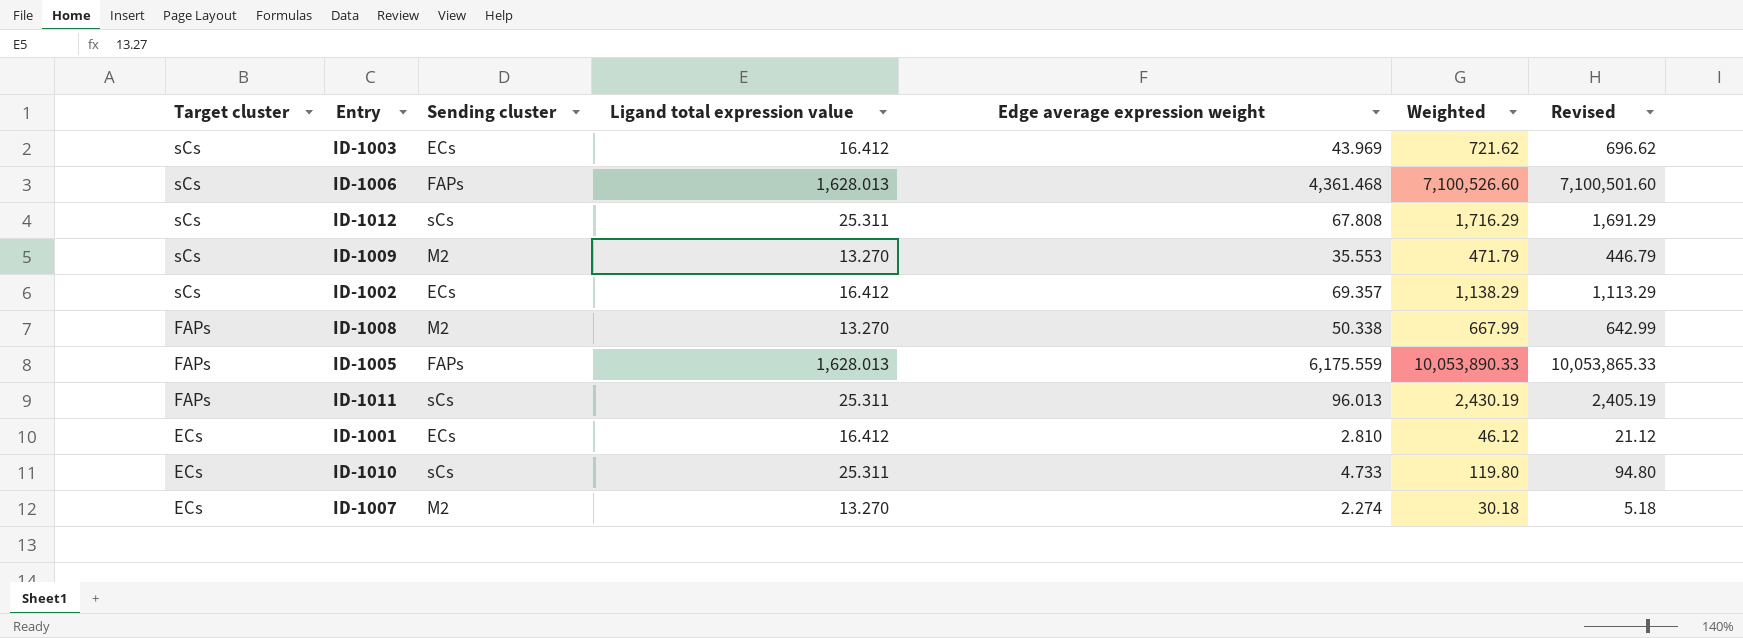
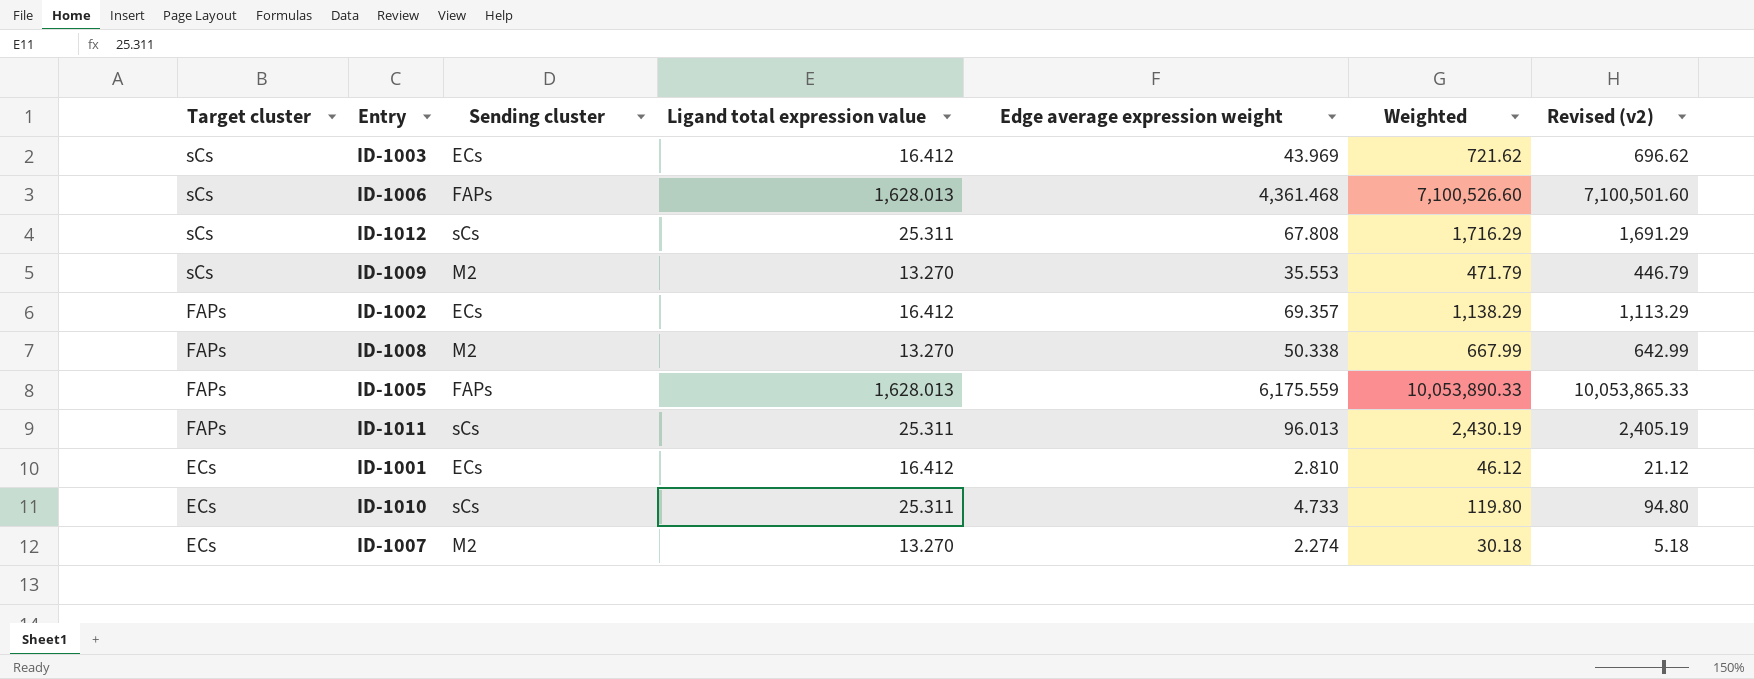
column name: Revised -> Revised (v2)
ID-1002 | Target cluster: sCs -> FAPs

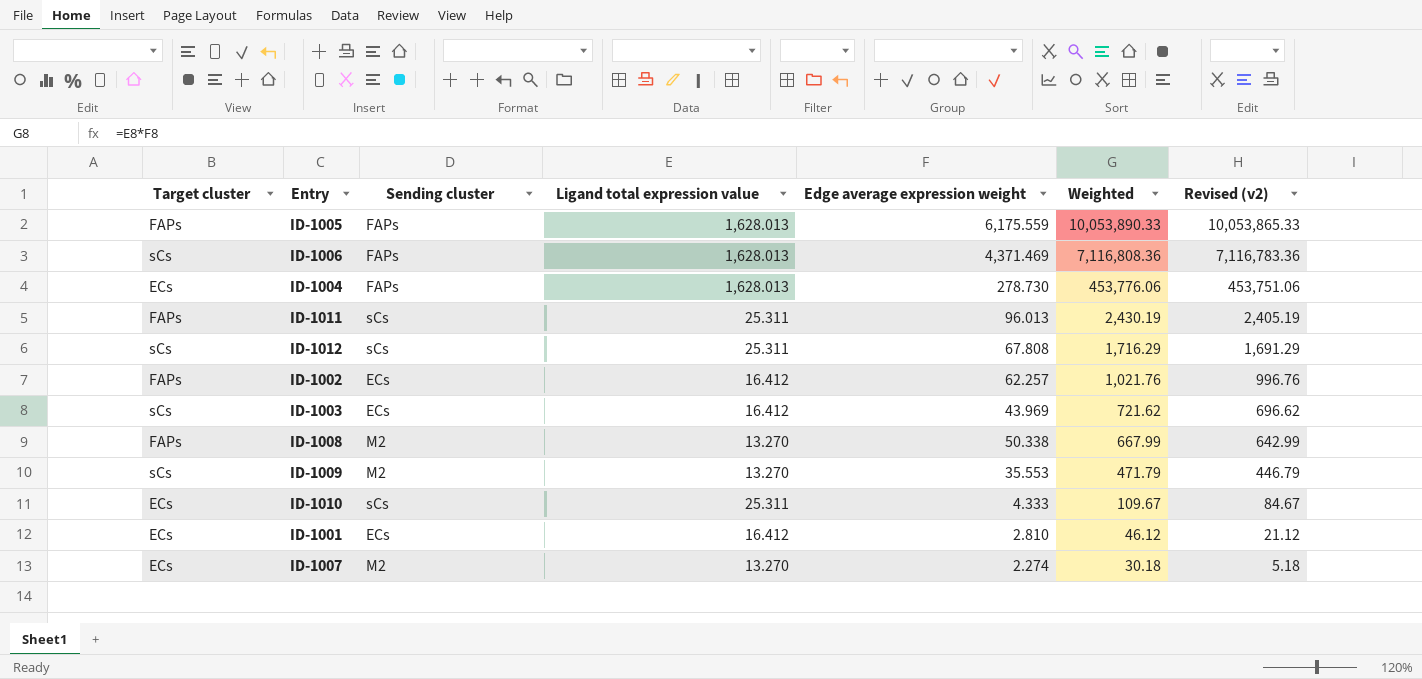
row order: Target cluster descending -> Weighted descending
ID-1006 | Edge average expression weight: 4,361.468 -> 4,371.469
ID-1006 | Weighted: 7,100,526.60 -> 7,116,808.36
ID-1006 | Revised (v2): 7,100,501.60 -> 7,116,783.36
row ID-1004: none -> ECs | FAPs | 1,628.013 | 278.730 | 453,776.06 | 453,751.06
ID-1002 | Edge average expression weight: 69.357 -> 62.257
ID-1002 | Weighted: 1,138.29 -> 1,021.76
ID-1002 | Revised (v2): 1,113.29 -> 996.76
ID-1010 | Edge average expression weight: 4.733 -> 4.333
ID-1010 | Weighted: 119.80 -> 109.67
ID-1010 | Revised (v2): 94.80 -> 84.67

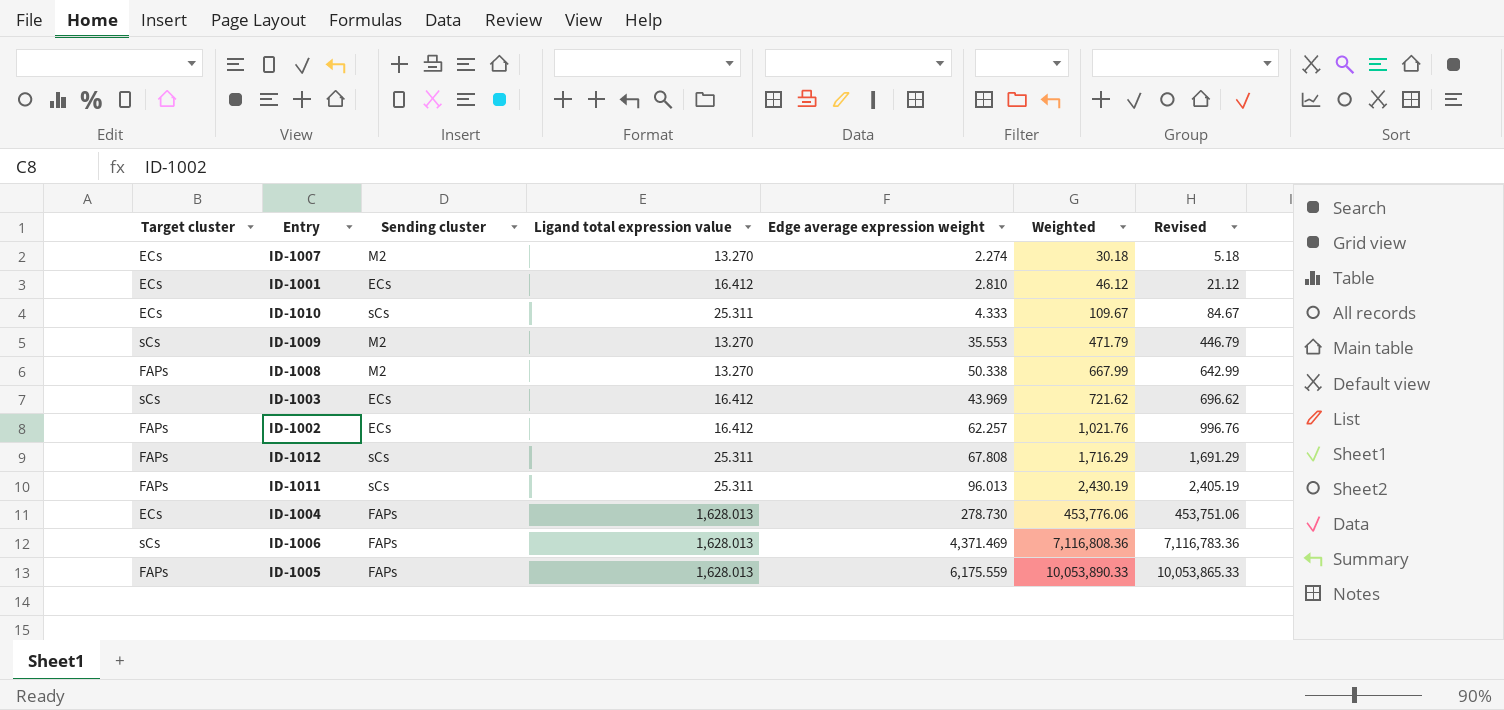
row order: Weighted descending -> Weighted ascending
column name: Revised (v2) -> Revised
ID-1012 | Target cluster: sCs -> FAPs

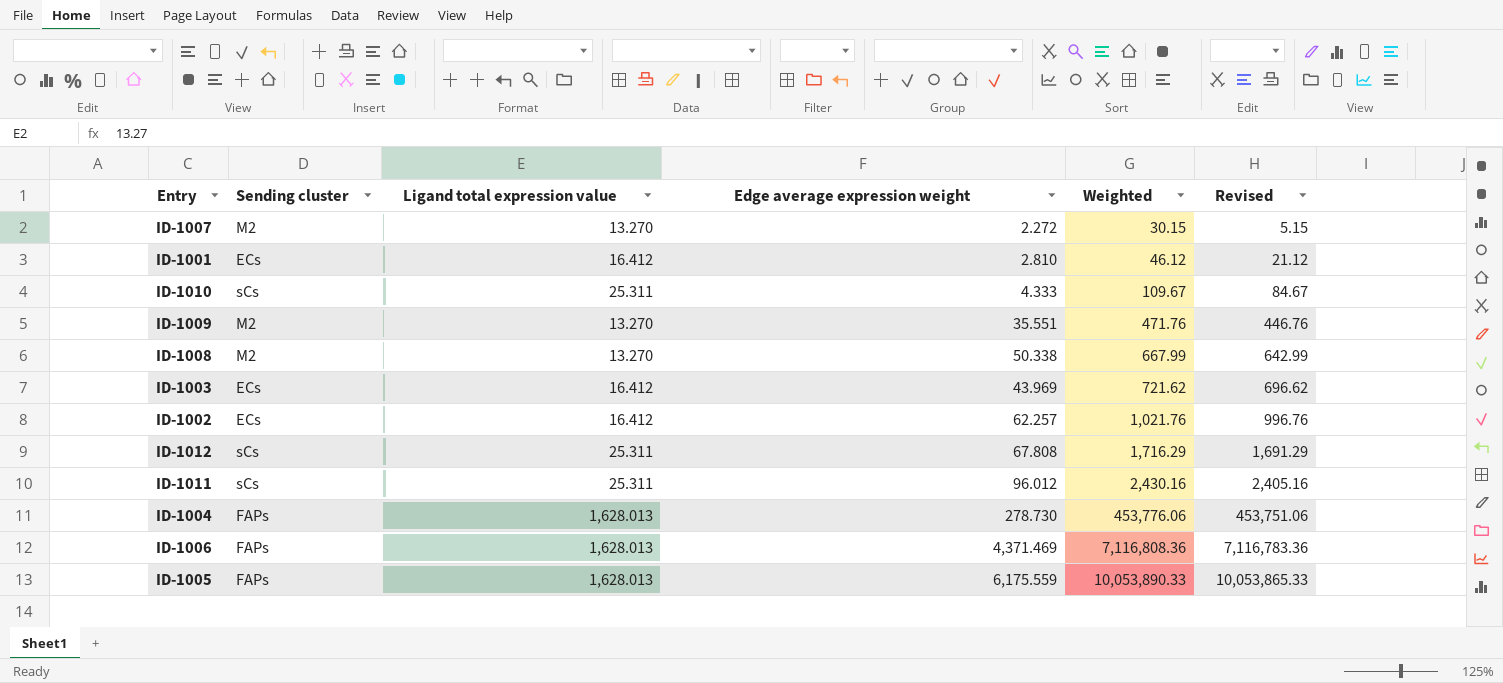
column Target cluster | position: 1 -> none
ID-1007 | Edge average expression weight: 2.274 -> 2.272
ID-1007 | Weighted: 30.18 -> 30.15
ID-1007 | Revised: 5.18 -> 5.15
ID-1009 | Edge average expression weight: 35.553 -> 35.551
ID-1009 | Weighted: 471.79 -> 471.76
ID-1009 | Revised: 446.79 -> 446.76
ID-1011 | Edge average expression weight: 96.013 -> 96.012
ID-1011 | Weighted: 2,430.19 -> 2,430.16
ID-1011 | Revised: 2,405.19 -> 2,405.16

